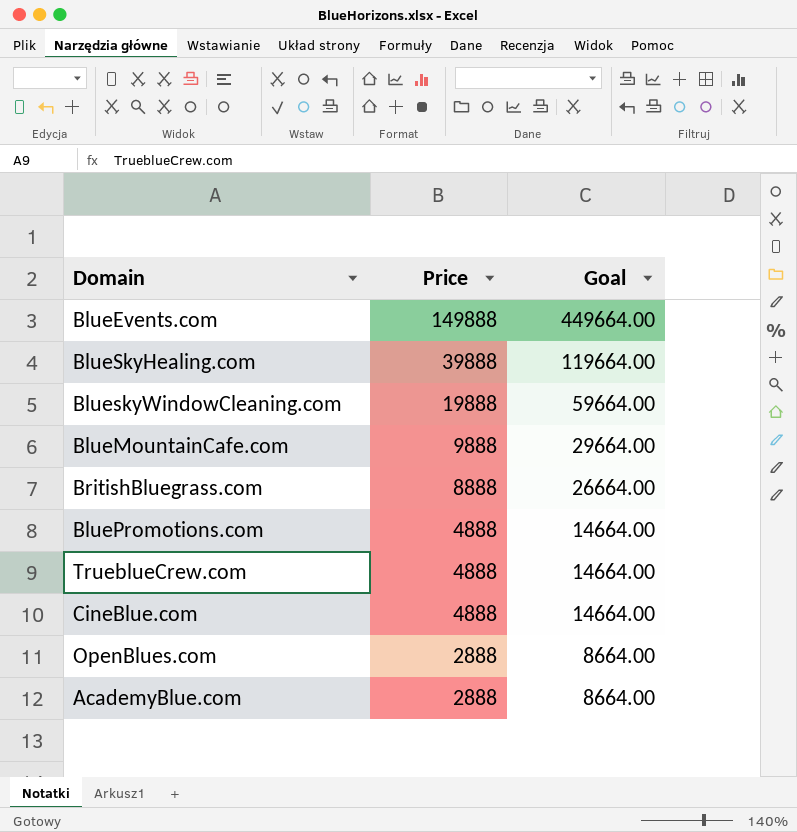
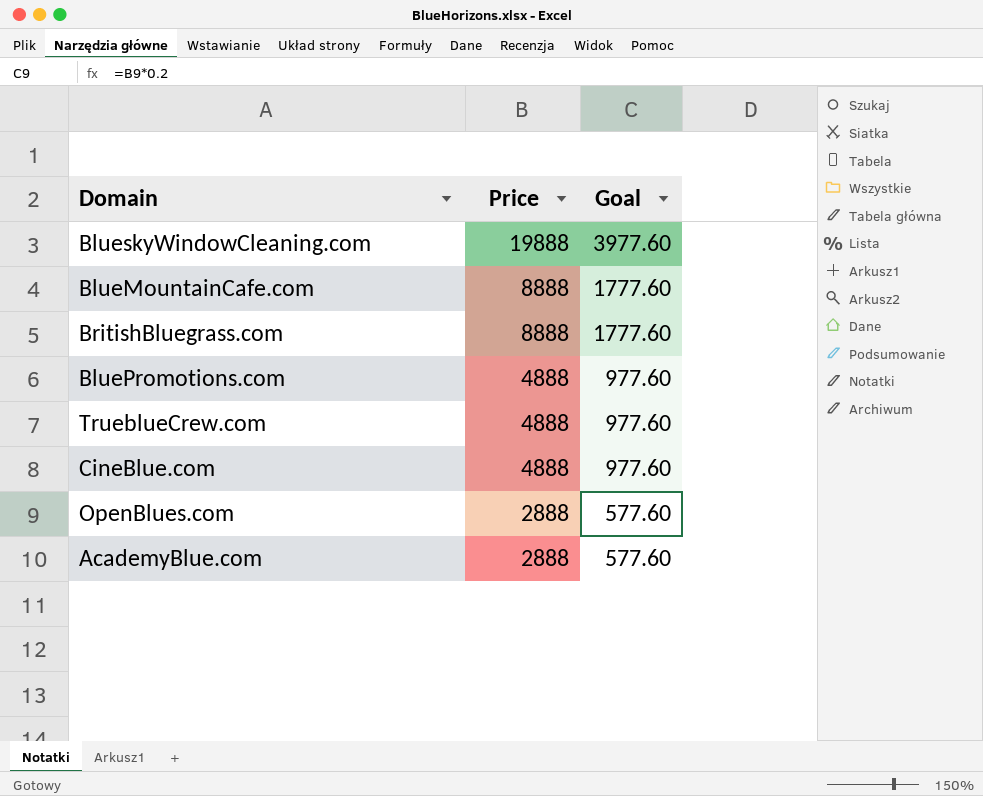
column Goal | formula: [Price] * 3 -> [Price] * 0.2
row BlueEvents.com: 149888 | 449664.00 -> none
row BlueSkyHealing.com: 39888 | 119664.00 -> none
BlueMountainCafe.com | Price: 9888 -> 8888

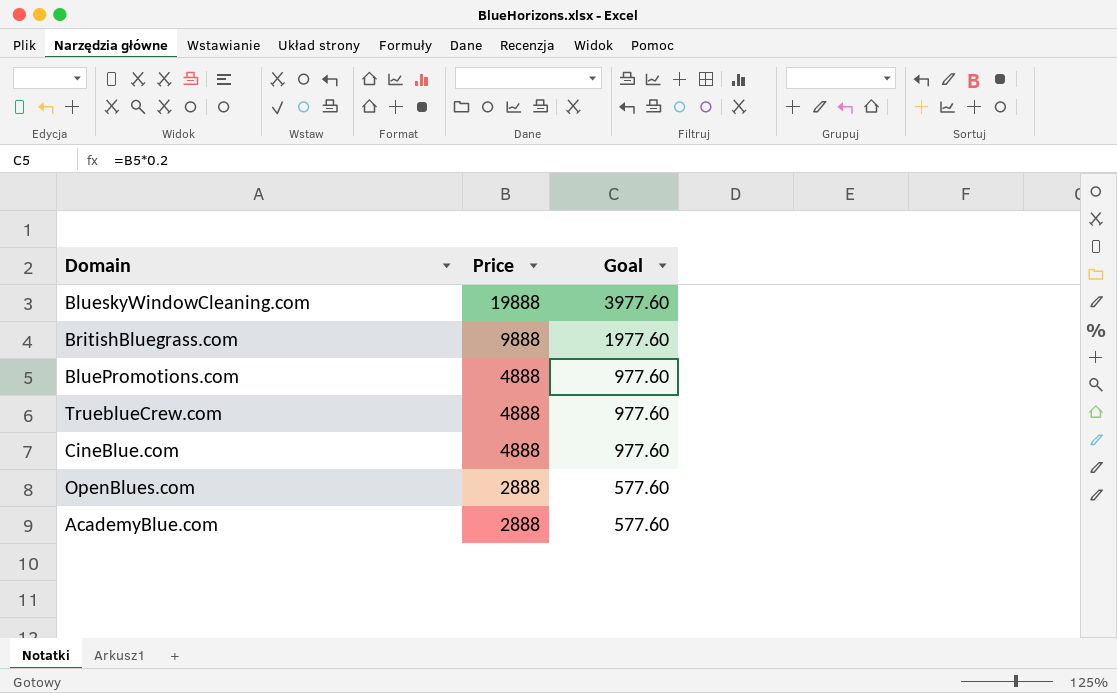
row BlueMountainCafe.com: 8888 | 1777.60 -> none
BritishBluegrass.com | Price: 8888 -> 9888
BritishBluegrass.com | Goal: 1777.60 -> 1977.60

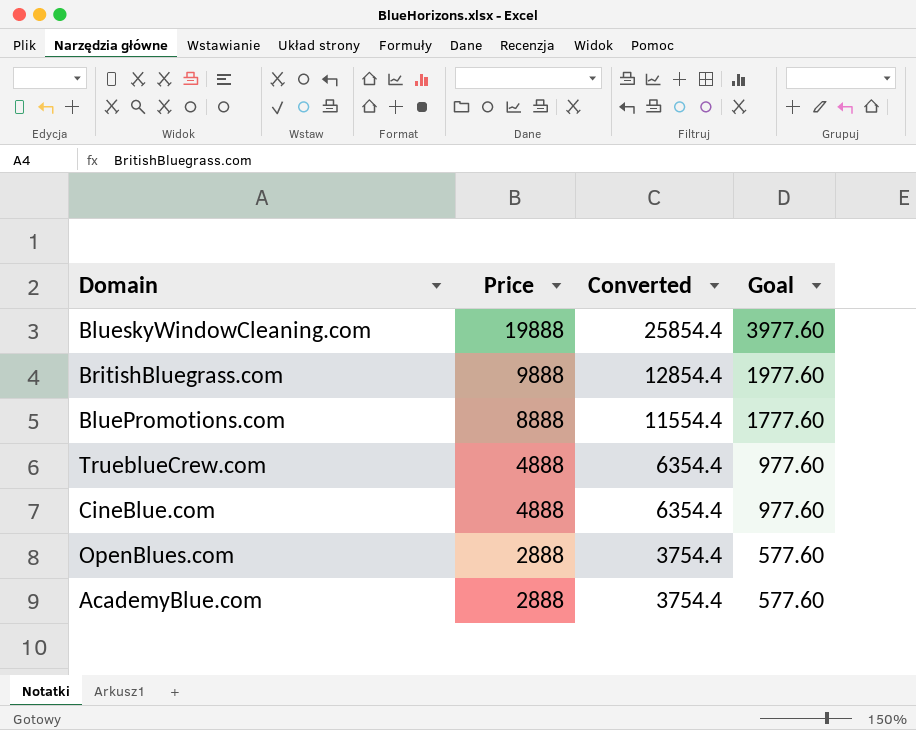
column Converted | formula: none -> [Price] * 1.3
BluePromotions.com | Price: 4888 -> 8888
BluePromotions.com | Goal: 977.60 -> 1777.60

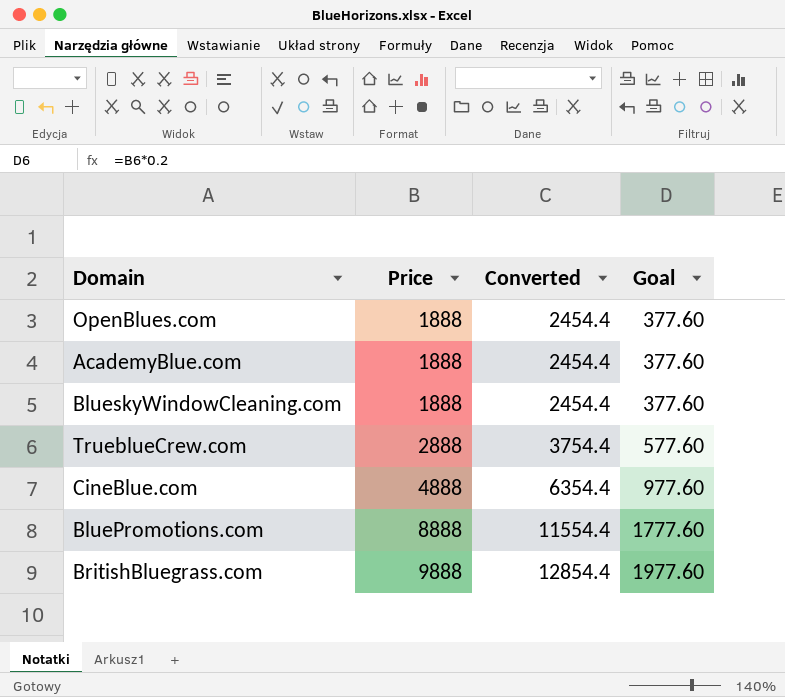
row order: Price descending -> Price ascending
OpenBlues.com | Price: 2888 -> 1888
OpenBlues.com | Converted: 3754.4 -> 2454.4
OpenBlues.com | Goal: 577.60 -> 377.60
AcademyBlue.com | Price: 2888 -> 1888
AcademyBlue.com | Converted: 3754.4 -> 2454.4
AcademyBlue.com | Goal: 577.60 -> 377.60
BlueskyWindowCleaning.com | Price: 19888 -> 1888
BlueskyWindowCleaning.com | Converted: 25854.4 -> 2454.4
BlueskyWindowCleaning.com | Goal: 3977.60 -> 377.60
TrueblueCrew.com | Price: 4888 -> 2888
TrueblueCrew.com | Converted: 6354.4 -> 3754.4
TrueblueCrew.com | Goal: 977.60 -> 577.60

